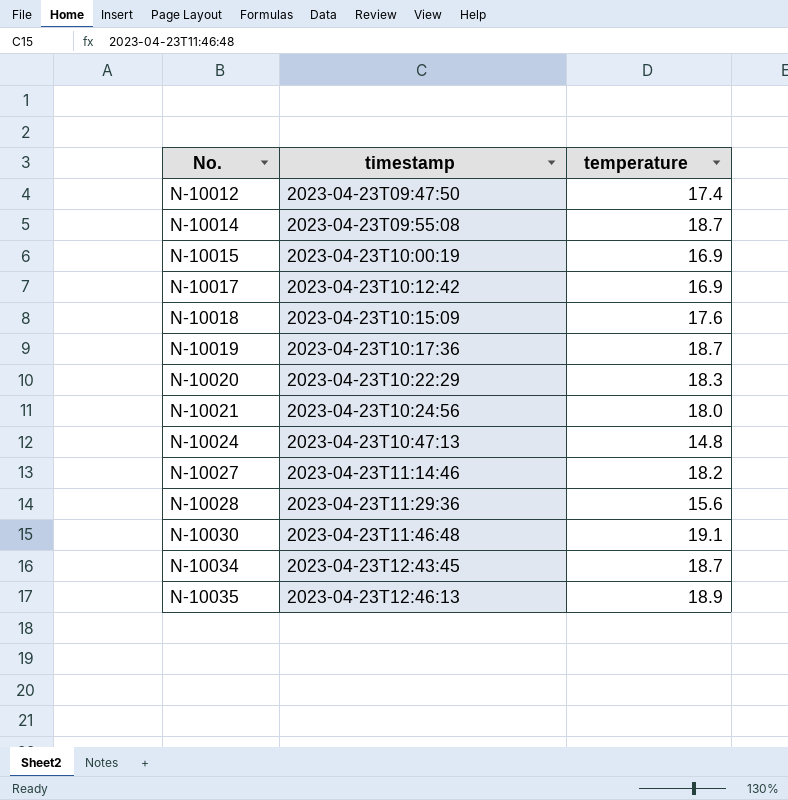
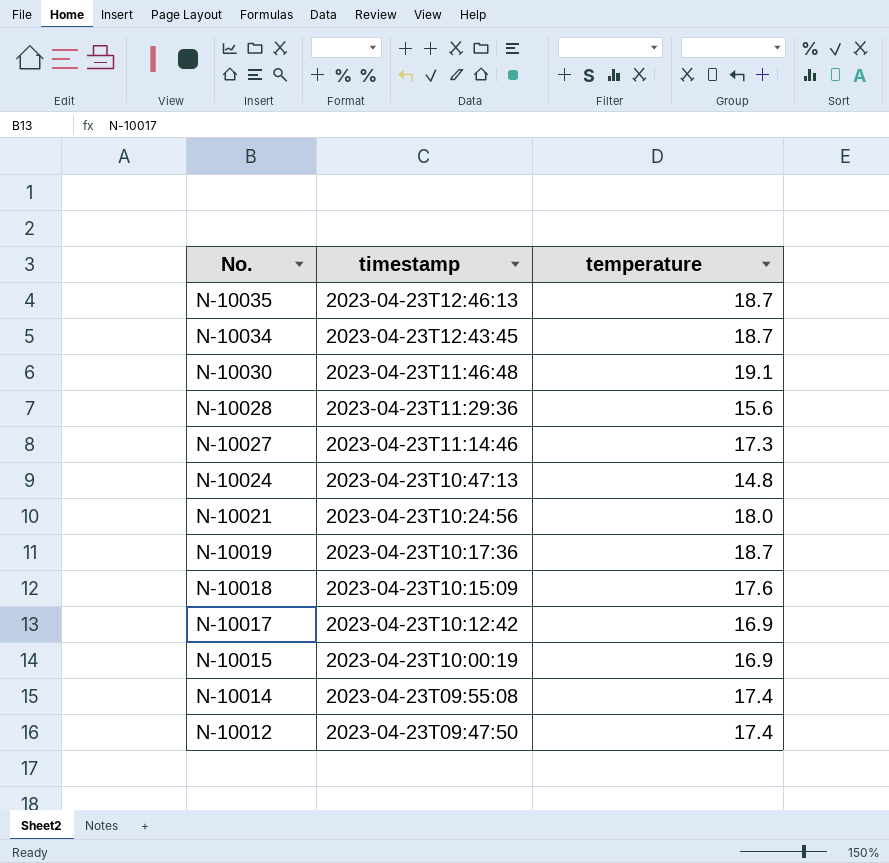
row order: No. ascending -> No. descending
row N-10020: 2023-04-23T10:22:29 | 18.3 -> none
N-10035 | temperature: 18.9 -> 18.7
N-10027 | temperature: 18.2 -> 17.3
N-10014 | temperature: 18.7 -> 17.4

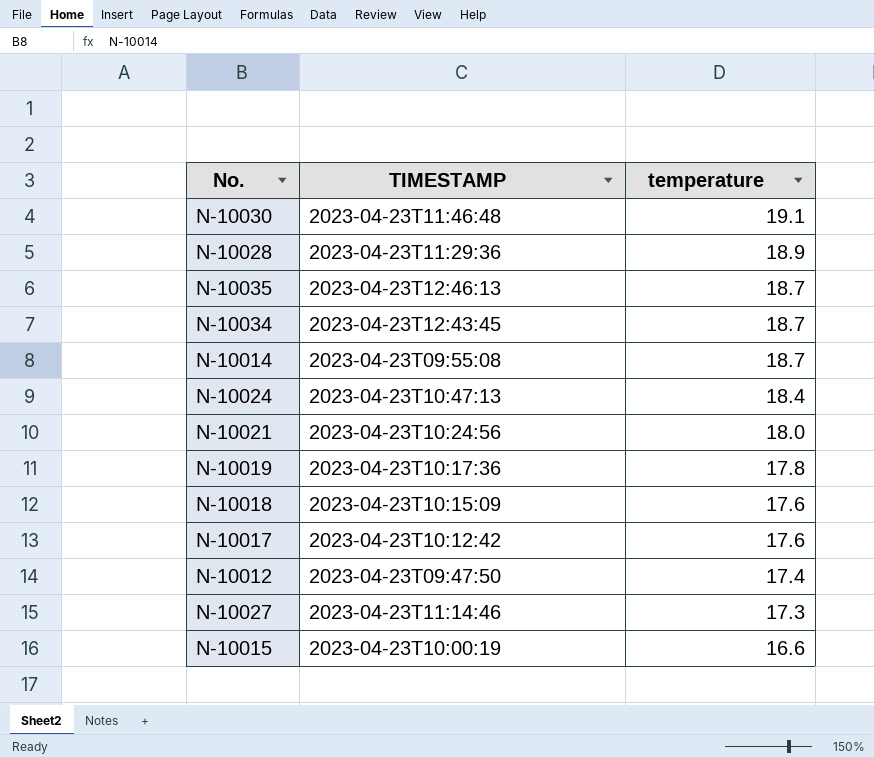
row order: No. descending -> temperature descending
column name: timestamp -> TIMESTAMP
N-10028 | temperature: 15.6 -> 18.9
N-10014 | temperature: 17.4 -> 18.7
N-10024 | temperature: 14.8 -> 18.4
N-10019 | temperature: 18.7 -> 17.8
N-10017 | temperature: 16.9 -> 17.6
N-10015 | temperature: 16.9 -> 16.6

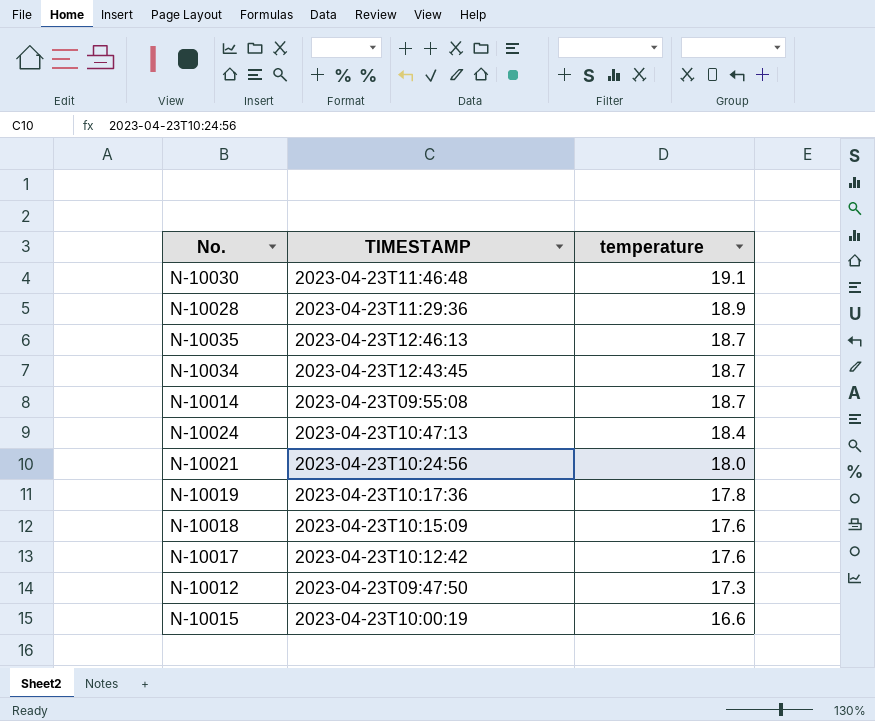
row N-10027: 2023-04-23T11:14:46 | 17.3 -> none
N-10012 | temperature: 17.4 -> 17.3

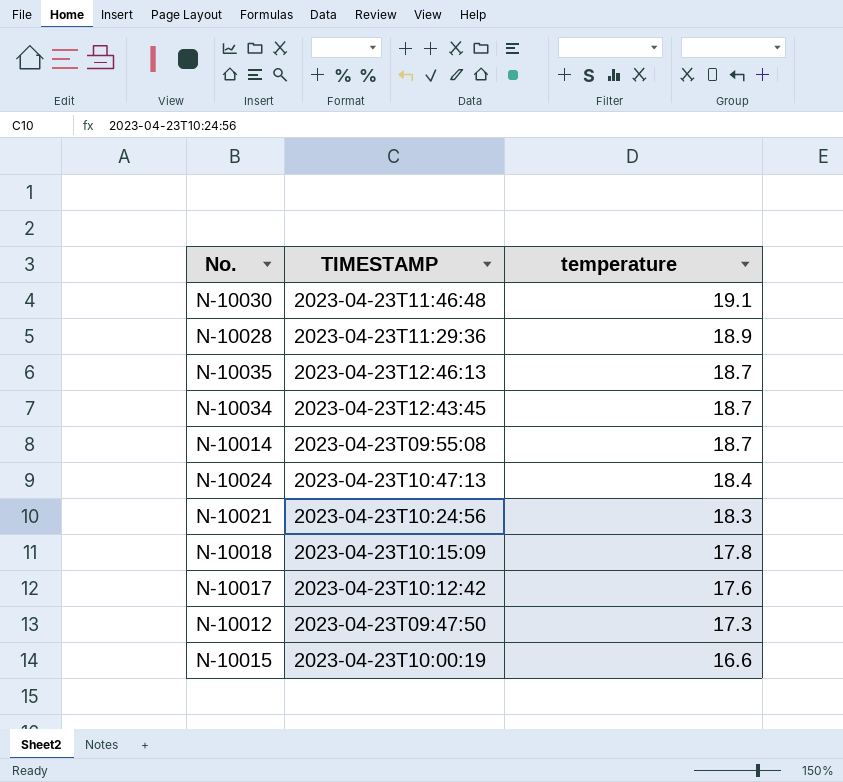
row N-10019: 2023-04-23T10:17:36 | 17.8 -> none
N-10021 | temperature: 18.0 -> 18.3
N-10018 | temperature: 17.6 -> 17.8

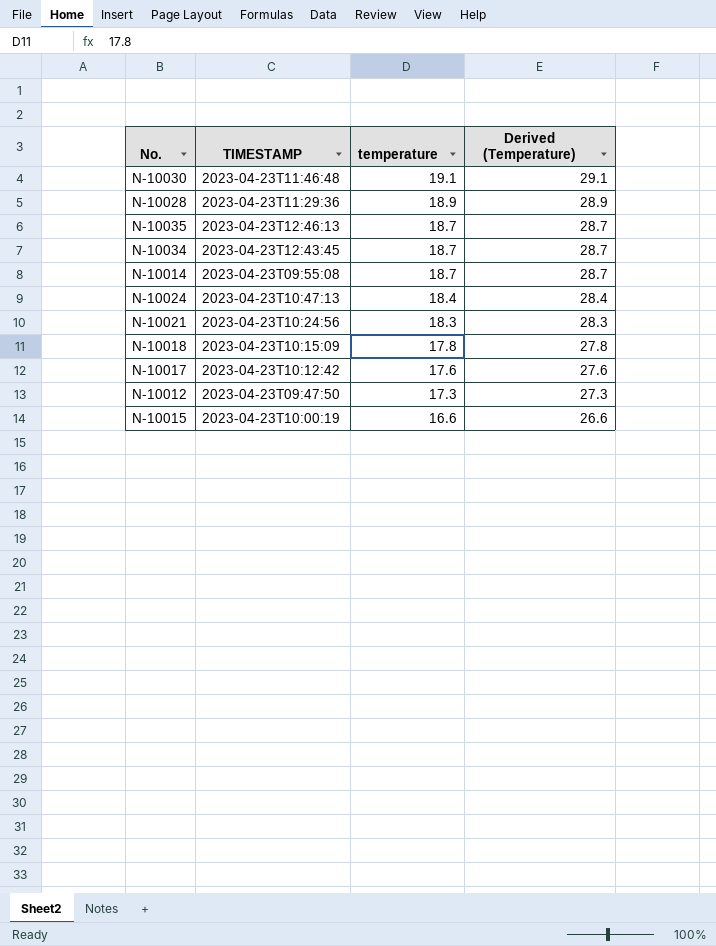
column Derived (Temperature) | formula: none -> [temperature] + 10

